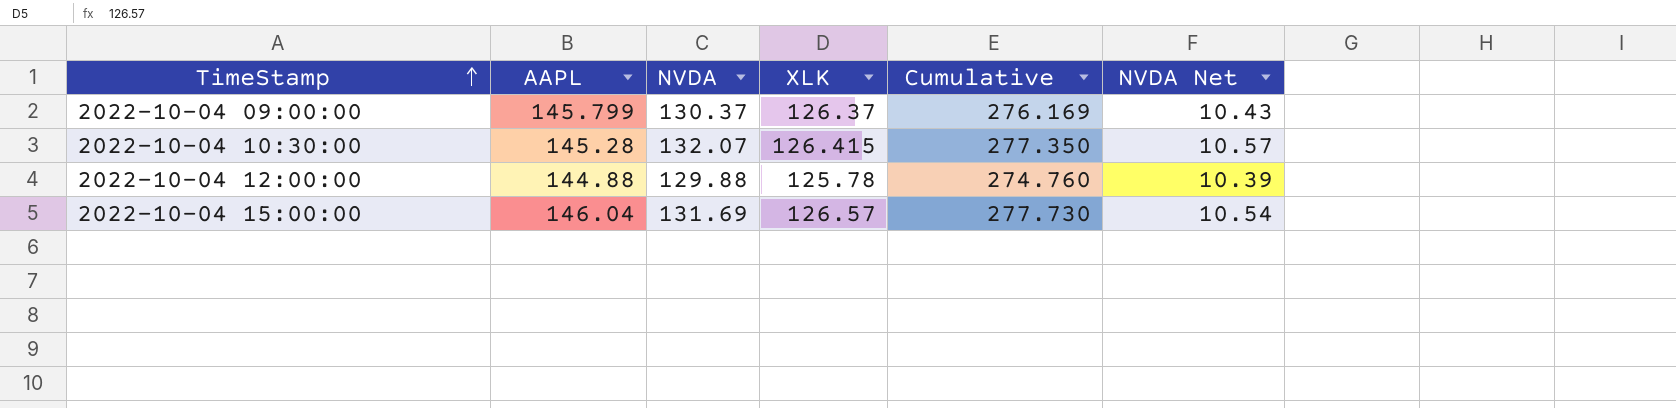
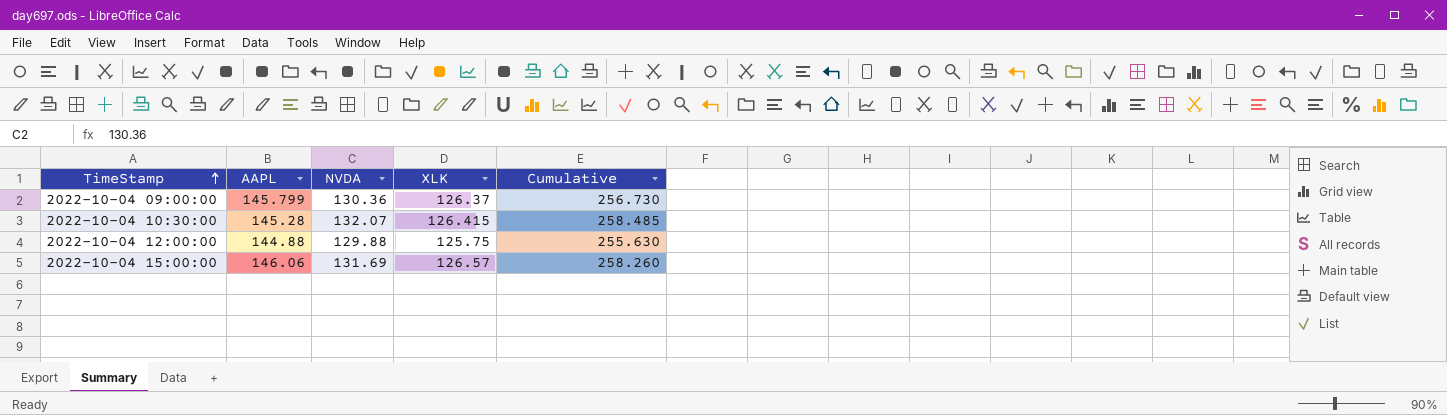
column NVDA Net | formula: [NVDA] * 0.08 -> none
column Cumulative | formula: [AAPL] + [NVDA] -> [NVDA] + [XLK]
2022-10-04 09:00:00 | NVDA: 130.37 -> 130.36
2022-10-04 12:00:00 | XLK: 125.78 -> 125.75
2022-10-04 15:00:00 | AAPL: 146.04 -> 146.06

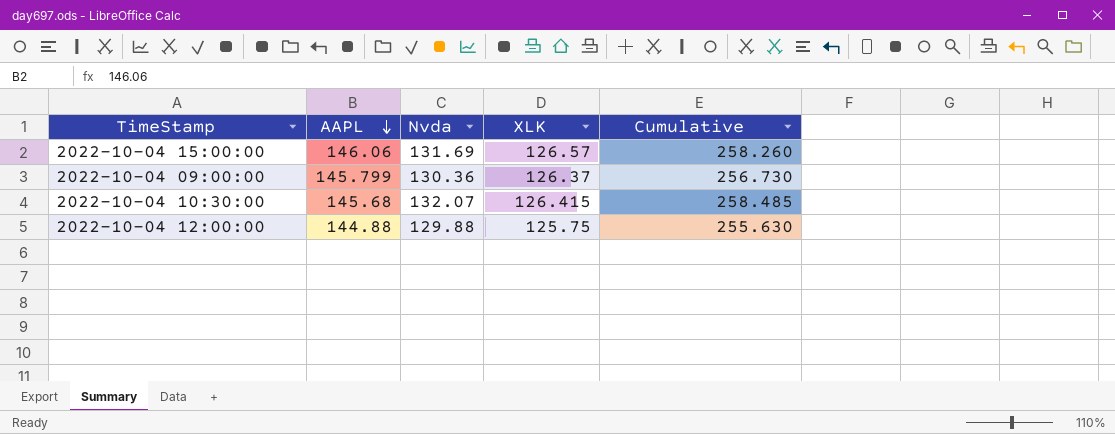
row order: TimeStamp ascending -> AAPL descending
column name: NVDA -> Nvda
2022-10-04 10:30:00 | AAPL: 145.28 -> 145.68

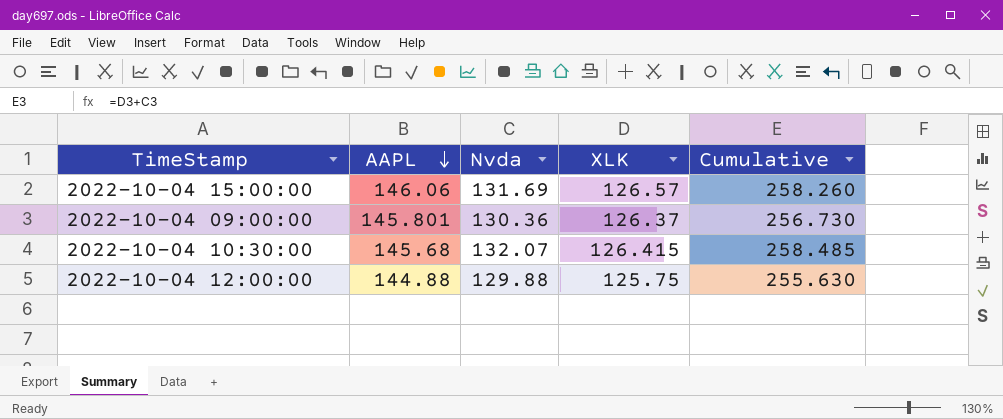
2022-10-04 09:00:00 | AAPL: 145.799 -> 145.801

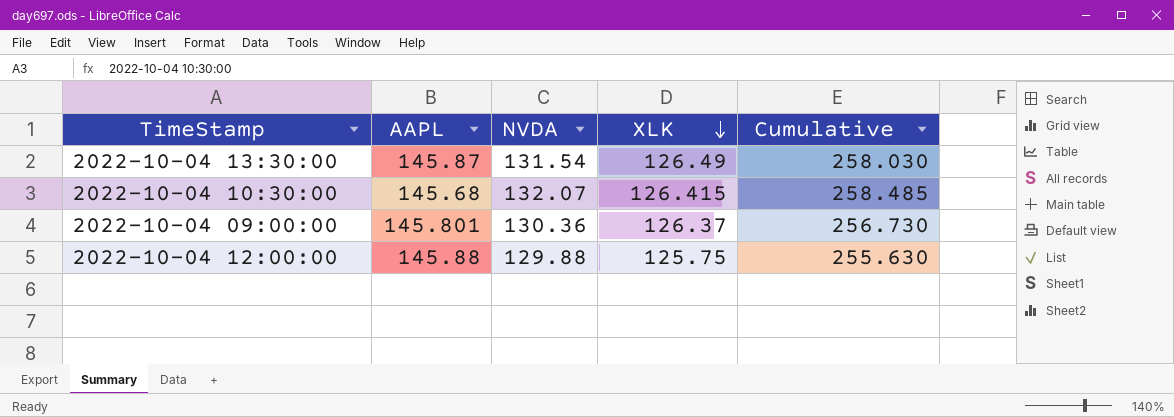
row order: AAPL descending -> XLK descending
column name: Nvda -> NVDA
row 2022-10-04 15:00:00: 146.06 | 131.69 | 126.57 | 258.260 -> none
row 2022-10-04 13:30:00: none -> 145.87 | 131.54 | 126.49 | 258.030
2022-10-04 12:00:00 | AAPL: 144.88 -> 145.88

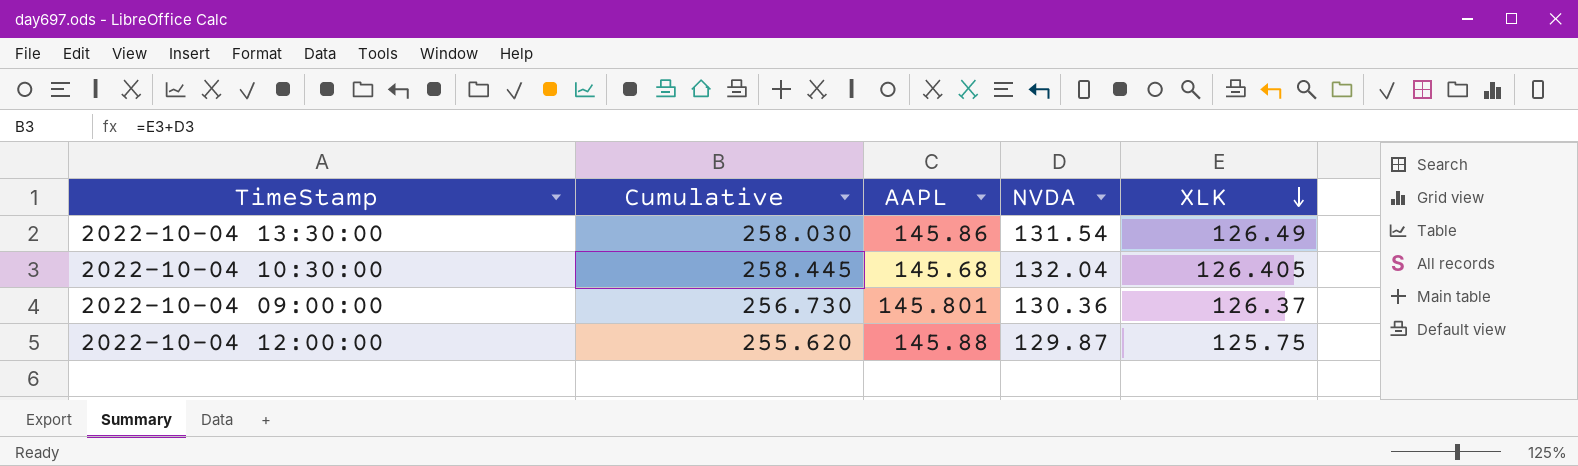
column Cumulative | position: 5 -> 2
2022-10-04 13:30:00 | AAPL: 145.87 -> 145.86
2022-10-04 10:30:00 | Cumulative: 258.485 -> 258.445
2022-10-04 10:30:00 | NVDA: 132.07 -> 132.04
2022-10-04 10:30:00 | XLK: 126.415 -> 126.405
2022-10-04 12:00:00 | Cumulative: 255.630 -> 255.620
2022-10-04 12:00:00 | NVDA: 129.88 -> 129.87

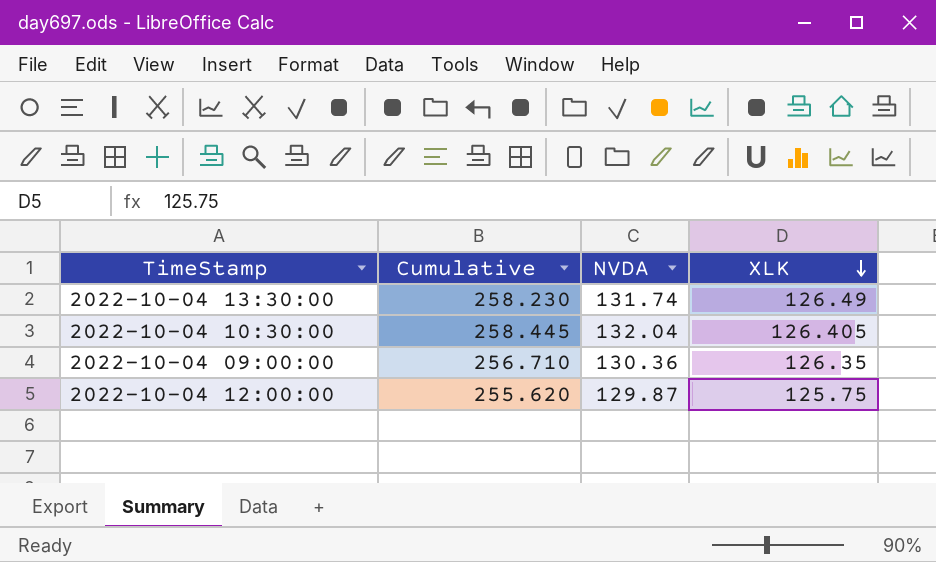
column AAPL | position: 3 -> none
2022-10-04 13:30:00 | Cumulative: 258.030 -> 258.230
2022-10-04 13:30:00 | NVDA: 131.54 -> 131.74
2022-10-04 09:00:00 | Cumulative: 256.730 -> 256.710
2022-10-04 09:00:00 | XLK: 126.37 -> 126.35

